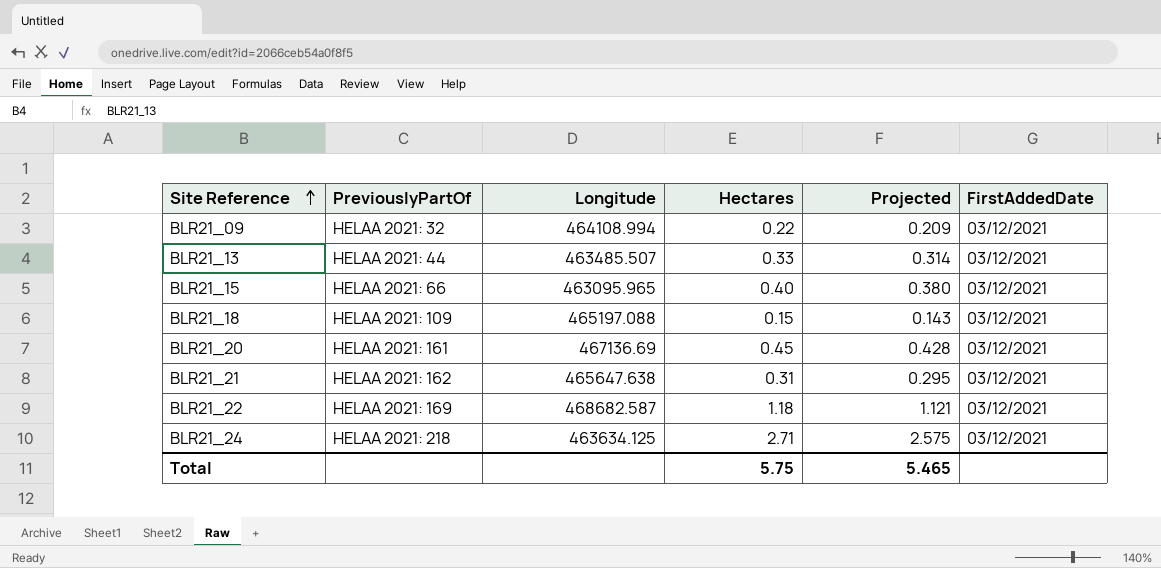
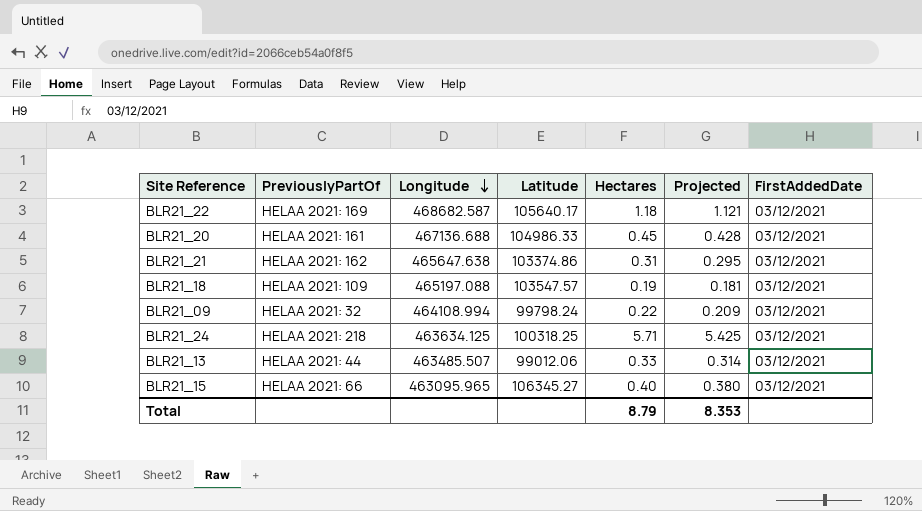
row order: Site Reference ascending -> Longitude descending
column Latitude | position: none -> 4
BLR21_20 | Longitude: 467136.69 -> 467136.688
BLR21_18 | Hectares: 0.15 -> 0.19
BLR21_18 | Projected: 0.143 -> 0.181
BLR21_24 | Hectares: 2.71 -> 5.71
BLR21_24 | Projected: 2.575 -> 5.425
Total | Hectares: 5.75 -> 8.79
Total | Projected: 5.465 -> 8.353

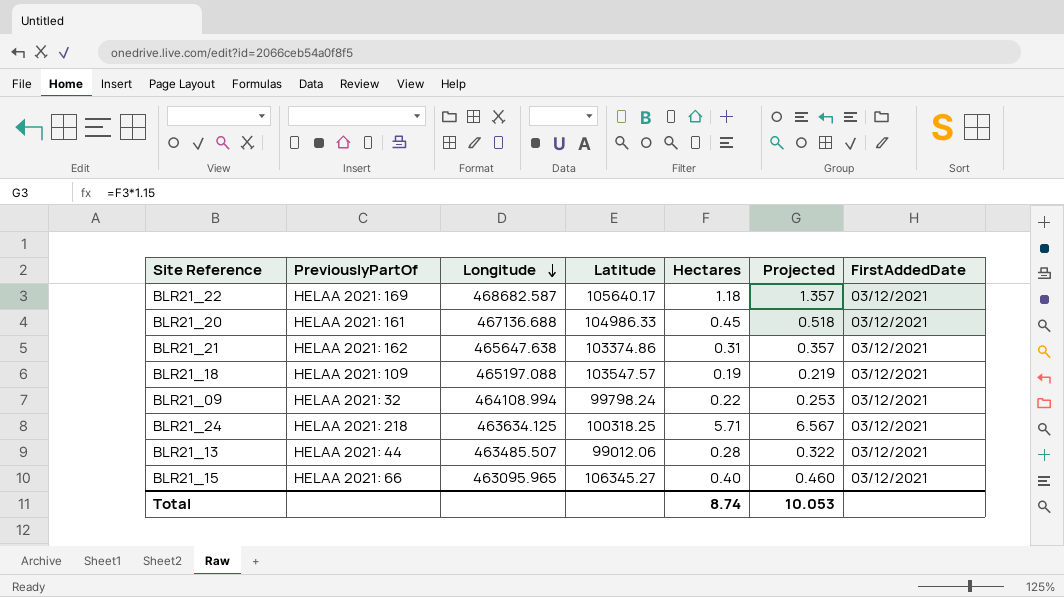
column Projected | formula: [Hectares] * 0.95 -> [Hectares] * 1.15
BLR21_13 | Hectares: 0.33 -> 0.28
Total | Hectares: 8.79 -> 8.74
Total | Projected: 8.353 -> 10.053

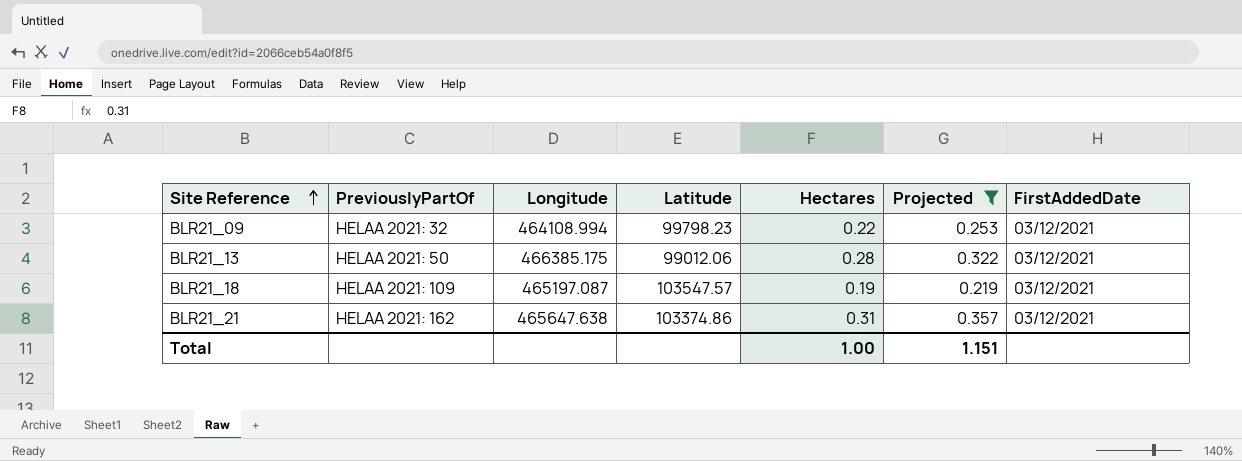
filter: none -> Projected <= 0.357
row order: Longitude descending -> Site Reference ascending
BLR21_09 | Latitude: 99798.24 -> 99798.23
BLR21_13 | PreviouslyPartOf: HELAA 2021: 44 -> HELAA 2021: 50
BLR21_13 | Longitude: 463485.507 -> 466385.175
BLR21_18 | Longitude: 465197.088 -> 465197.087
Total | Hectares: 8.74 -> 1.00
Total | Projected: 10.053 -> 1.151

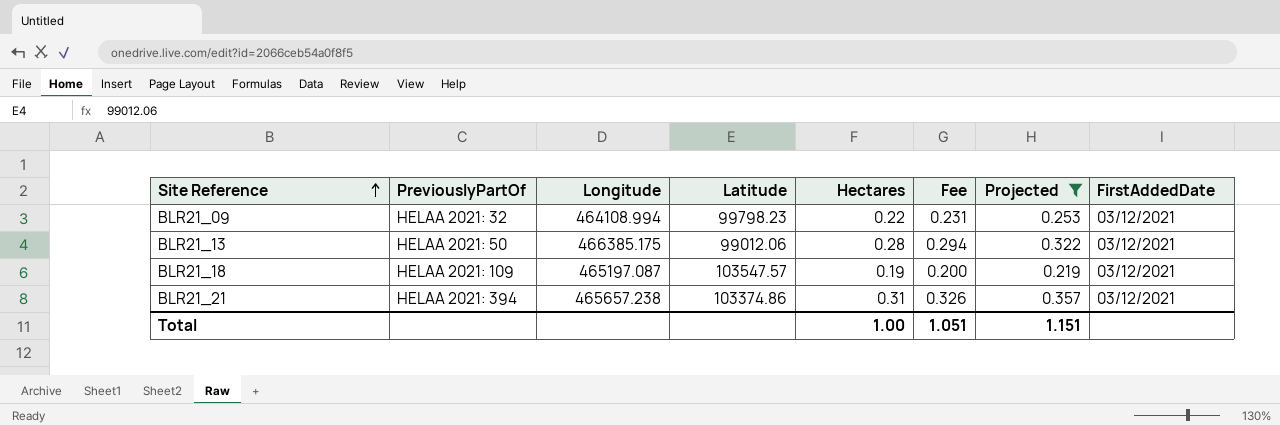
column Fee | formula: none -> [Hectares] * 1.05
BLR21_21 | PreviouslyPartOf: HELAA 2021: 162 -> HELAA 2021: 394
BLR21_21 | Longitude: 465647.638 -> 465657.238

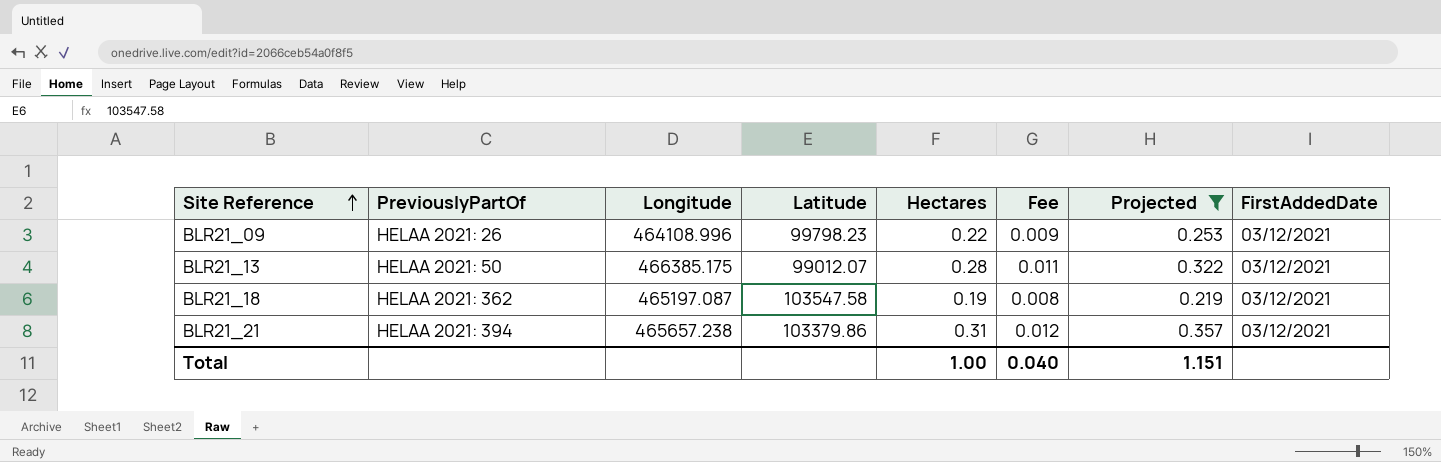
column Fee | formula: [Hectares] * 1.05 -> [Hectares] * 0.04
BLR21_09 | PreviouslyPartOf: HELAA 2021: 32 -> HELAA 2021: 26
BLR21_09 | Longitude: 464108.994 -> 464108.996
BLR21_13 | Latitude: 99012.06 -> 99012.07
BLR21_18 | PreviouslyPartOf: HELAA 2021: 109 -> HELAA 2021: 362
BLR21_18 | Latitude: 103547.57 -> 103547.58
BLR21_21 | Latitude: 103374.86 -> 103379.86
Total | Fee: 1.051 -> 0.040

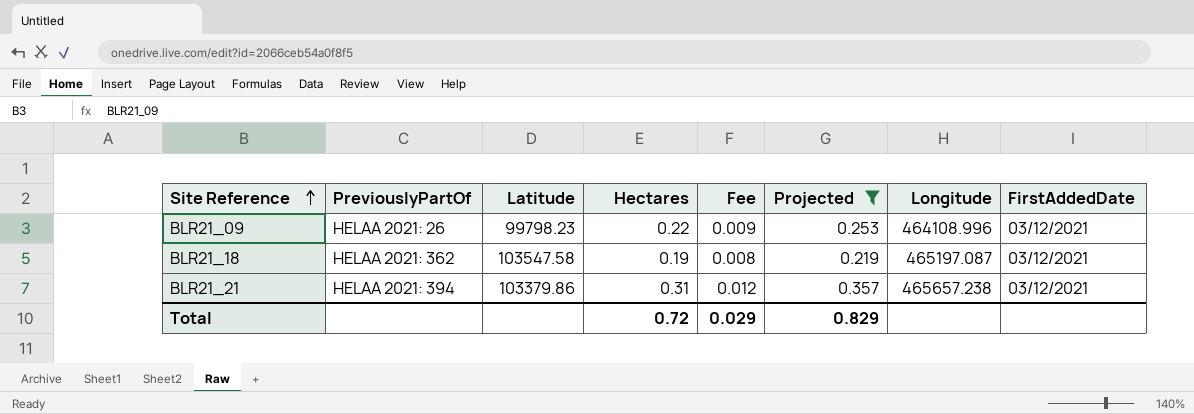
column Longitude | position: 3 -> 7
row BLR21_13: HELAA 2021: 50 | 466385.175 | 99012.07 | 0.28 | 0.011 | 0.322 | 03/12/2021 -> none
Total | Hectares: 1.00 -> 0.72
Total | Fee: 0.040 -> 0.029
Total | Projected: 1.151 -> 0.829

